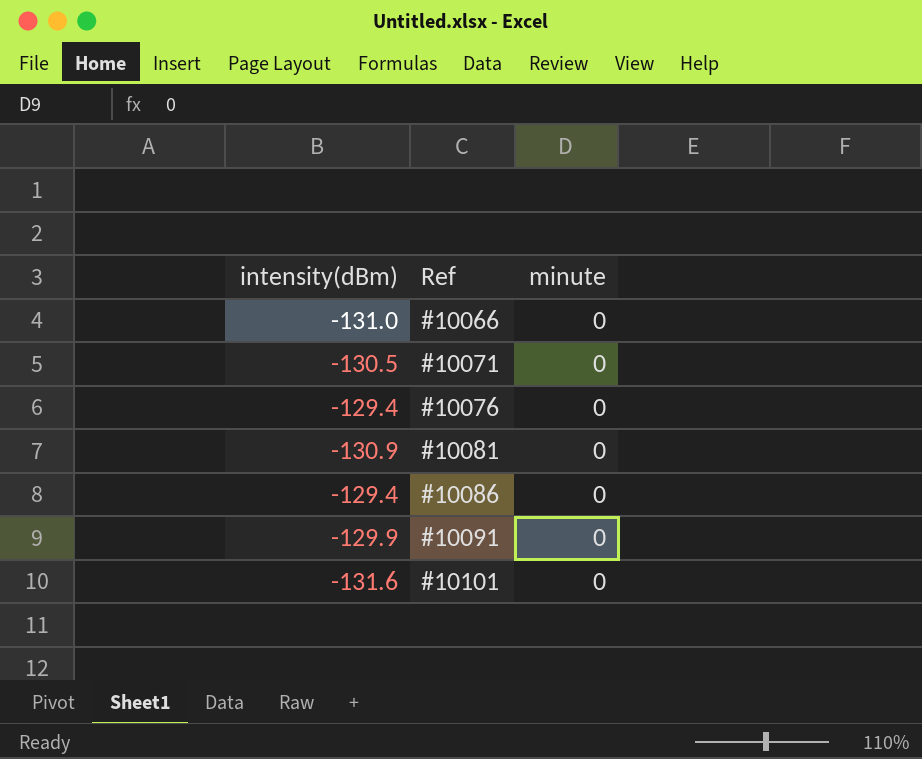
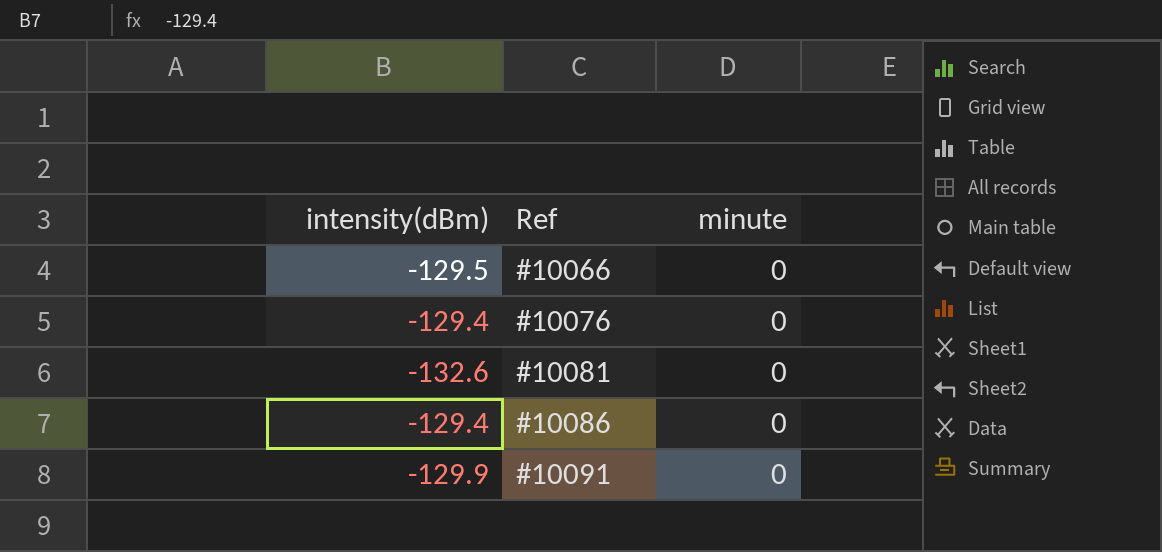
row #10071: -130.5 | 0 -> none
row #10101: -131.6 | 0 -> none
#10066 | intensity(dBm): -131.0 -> -129.5
#10081 | intensity(dBm): -130.9 -> -132.6

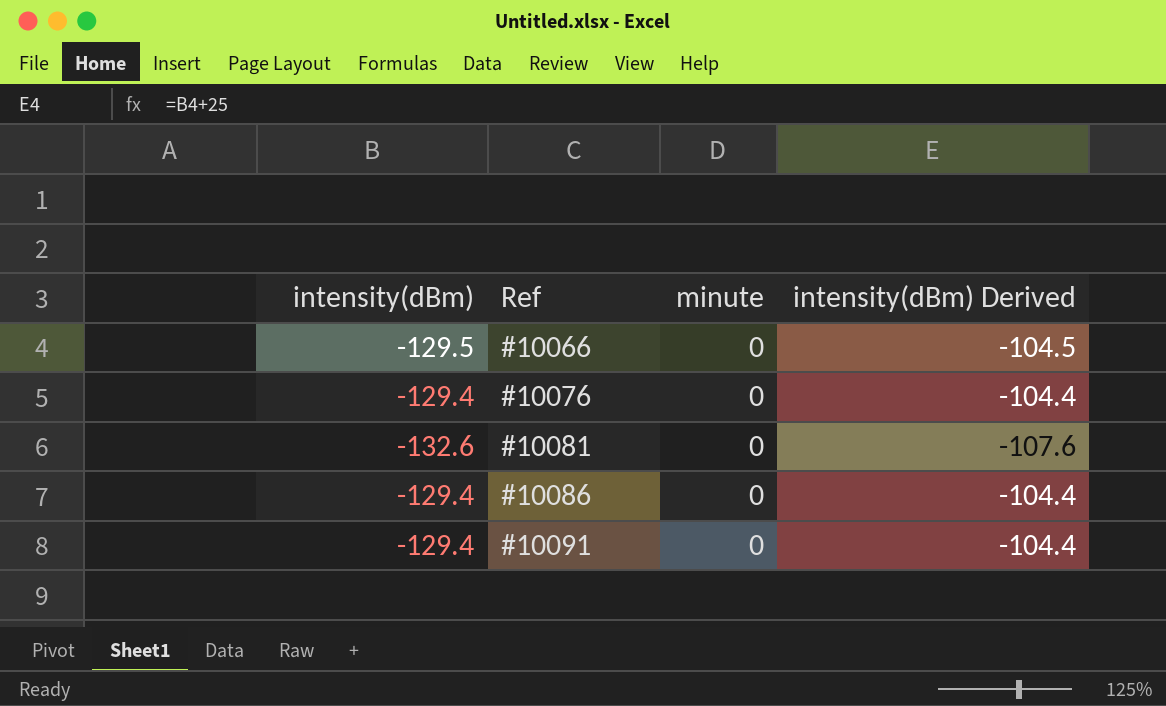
column intensity(dBm) Derived | formula: none -> [intensity(dBm)] + 25
#10091 | intensity(dBm): -129.9 -> -129.4

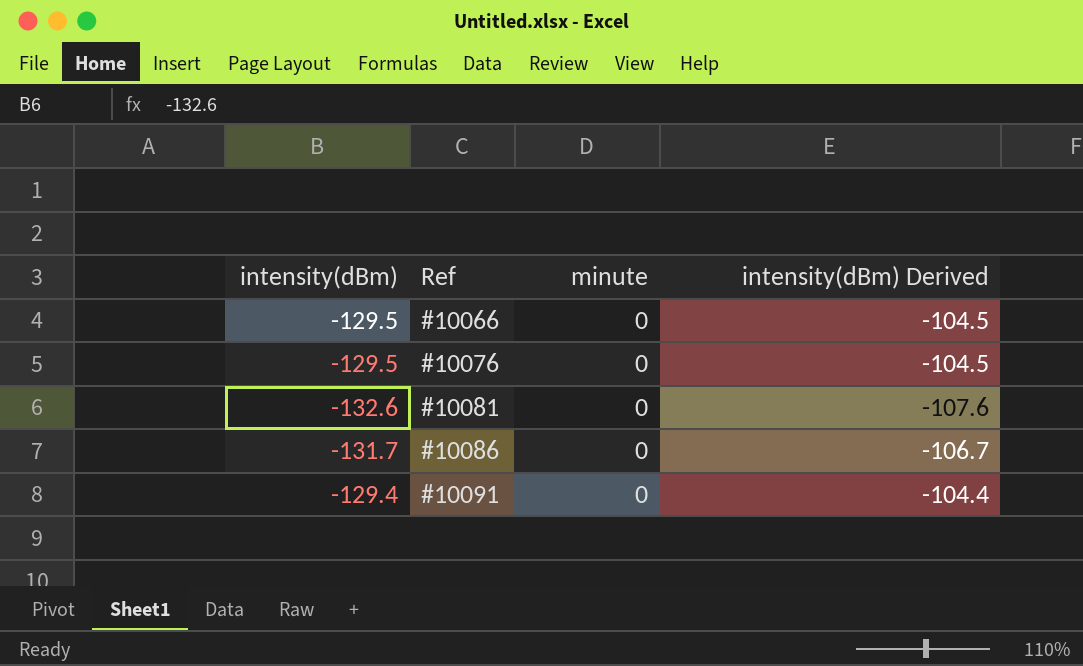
#10076 | intensity(dBm): -129.4 -> -129.5
#10076 | intensity(dBm) Derived: -104.4 -> -104.5
#10086 | intensity(dBm): -129.4 -> -131.7
#10086 | intensity(dBm) Derived: -104.4 -> -106.7

